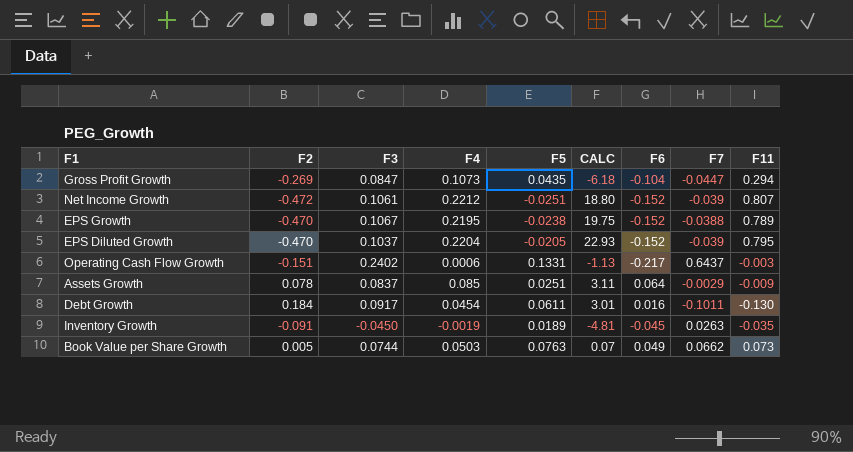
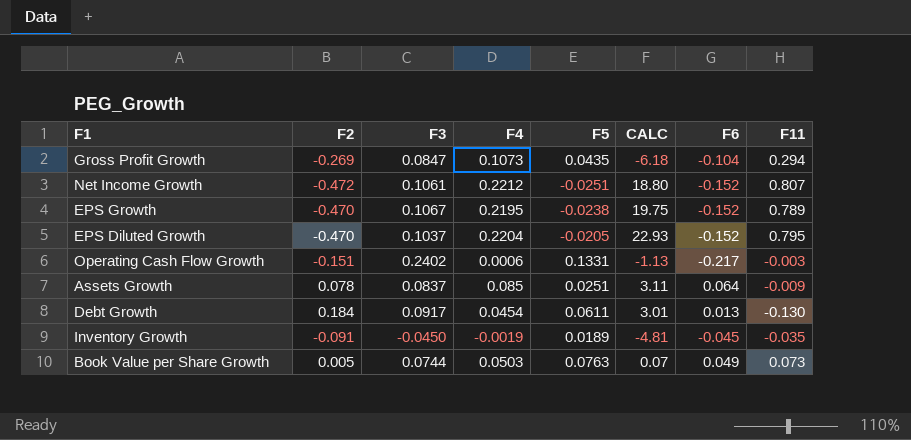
column F7 | position: 8 -> none
Debt Growth | F6: 0.016 -> 0.013

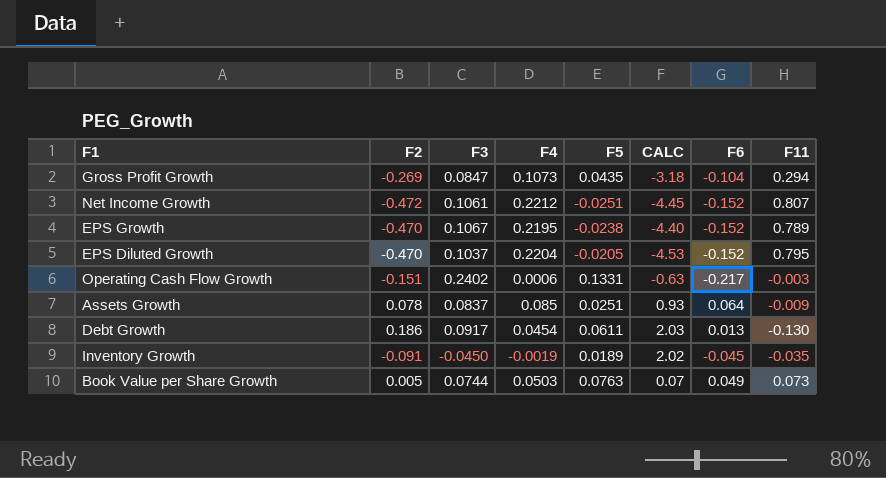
column CALC | formula: [F2] / [F5] -> [F2] / [F3]
Debt Growth | F2: 0.184 -> 0.186

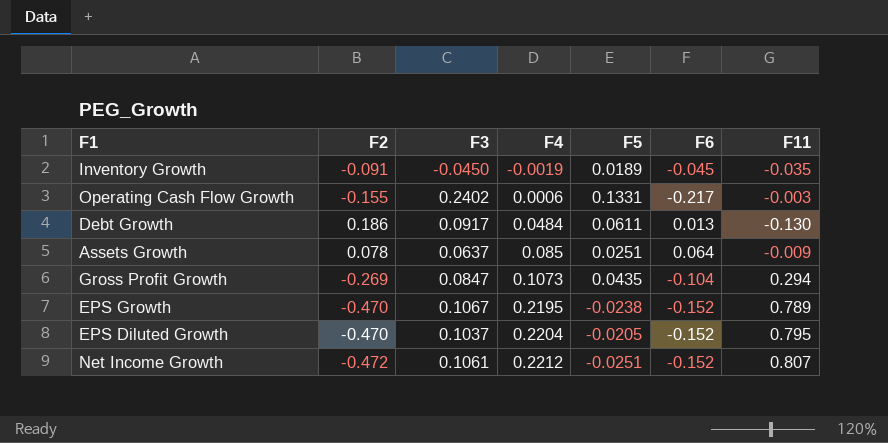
row order: none -> F4 ascending
column CALC | formula: [F2] / [F3] -> none
row Book Value per Share Growth: 0.005 | 0.0744 | 0.0503 | 0.0763 | 0.07 | 0.049 | 0.073 -> none
Operating Cash Flow Growth | F2: -0.151 -> -0.155
Debt Growth | F4: 0.0454 -> 0.0484
Assets Growth | F3: 0.0837 -> 0.0637

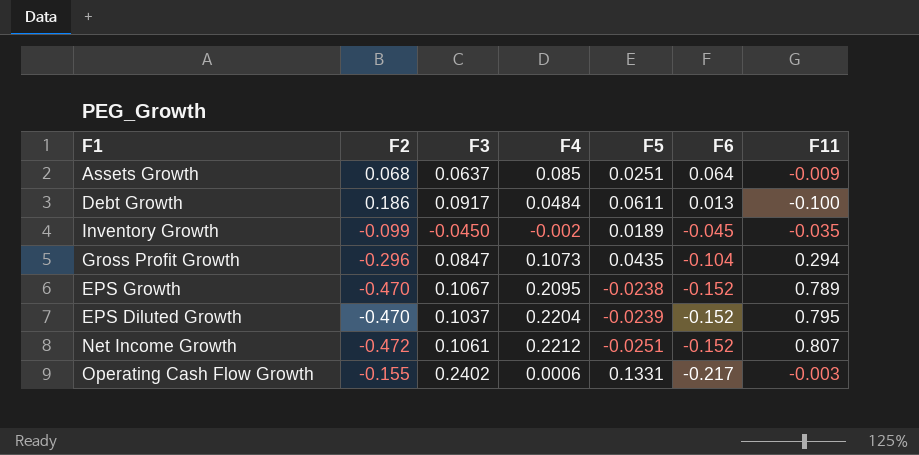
row order: F4 ascending -> F6 descending
Assets Growth | F2: 0.078 -> 0.068
Debt Growth | F11: -0.130 -> -0.100
Inventory Growth | F2: -0.091 -> -0.099
Inventory Growth | F4: -0.0019 -> -0.002
Gross Profit Growth | F2: -0.269 -> -0.296
EPS Growth | F4: 0.2195 -> 0.2095
EPS Diluted Growth | F5: -0.0205 -> -0.0239

